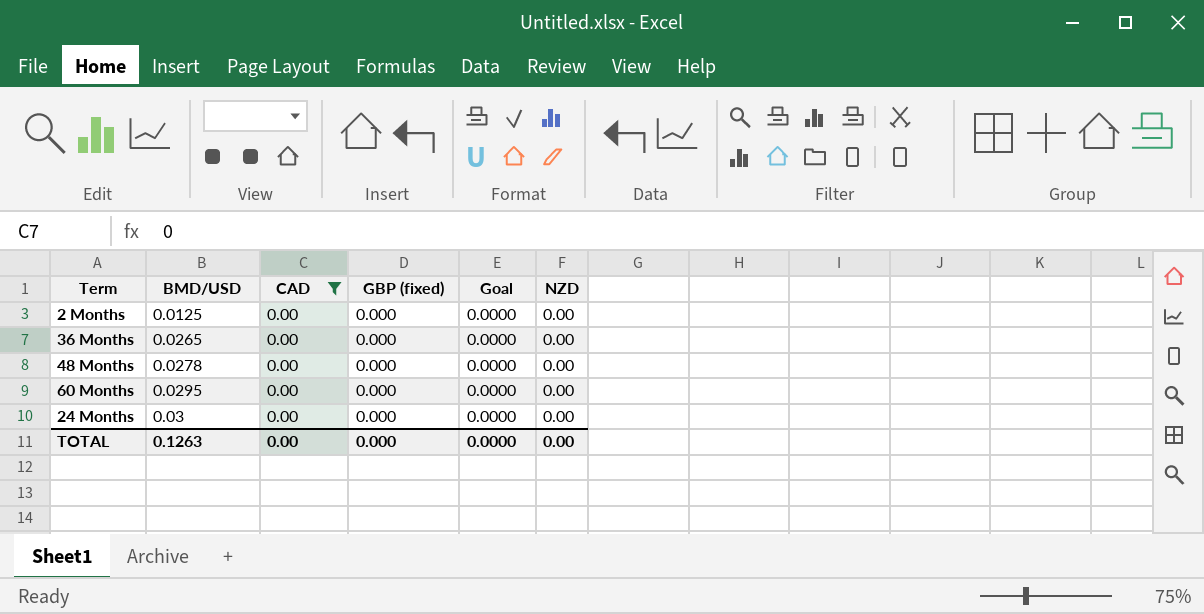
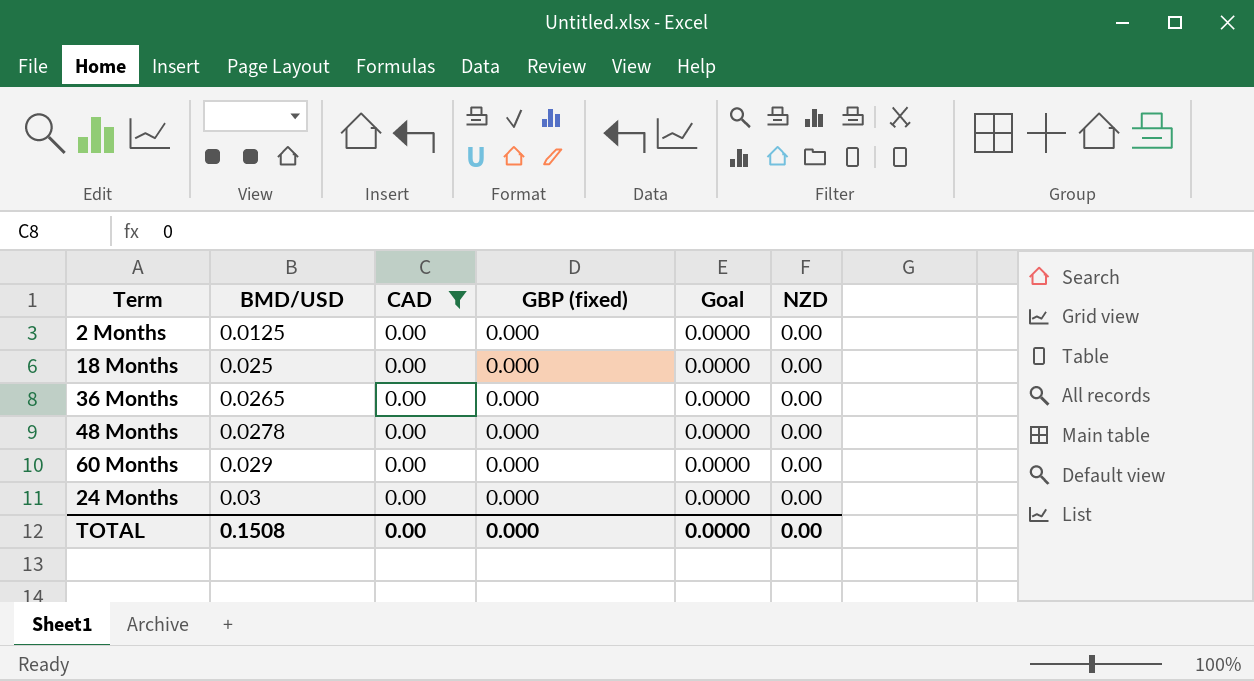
row 18 Months: none -> 0.025 | 0.00 | 0.000 | 0.0000 | 0.00
60 Months | BMD/USD: 0.0295 -> 0.029
TOTAL | BMD/USD: 0.1263 -> 0.1508

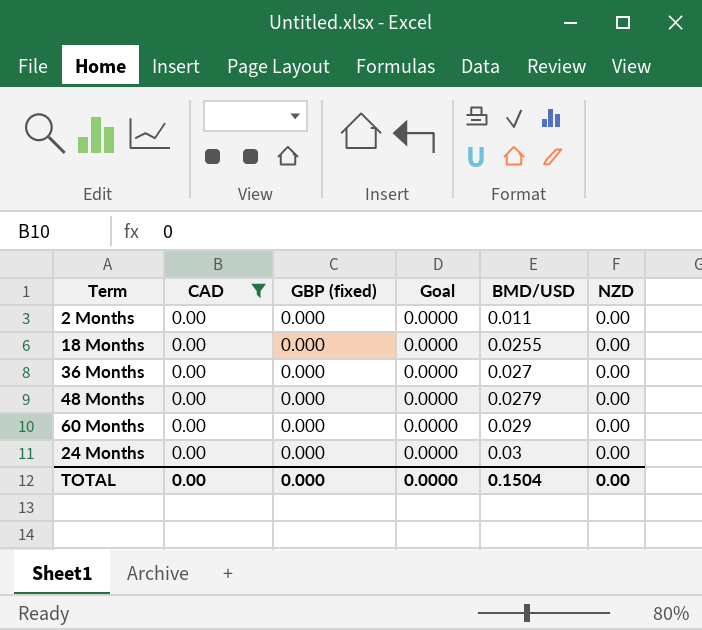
column BMD/USD | position: 2 -> 5
2 Months | BMD/USD: 0.0125 -> 0.011
18 Months | BMD/USD: 0.025 -> 0.0255
36 Months | BMD/USD: 0.0265 -> 0.027
48 Months | BMD/USD: 0.0278 -> 0.0279
TOTAL | BMD/USD: 0.1508 -> 0.1504

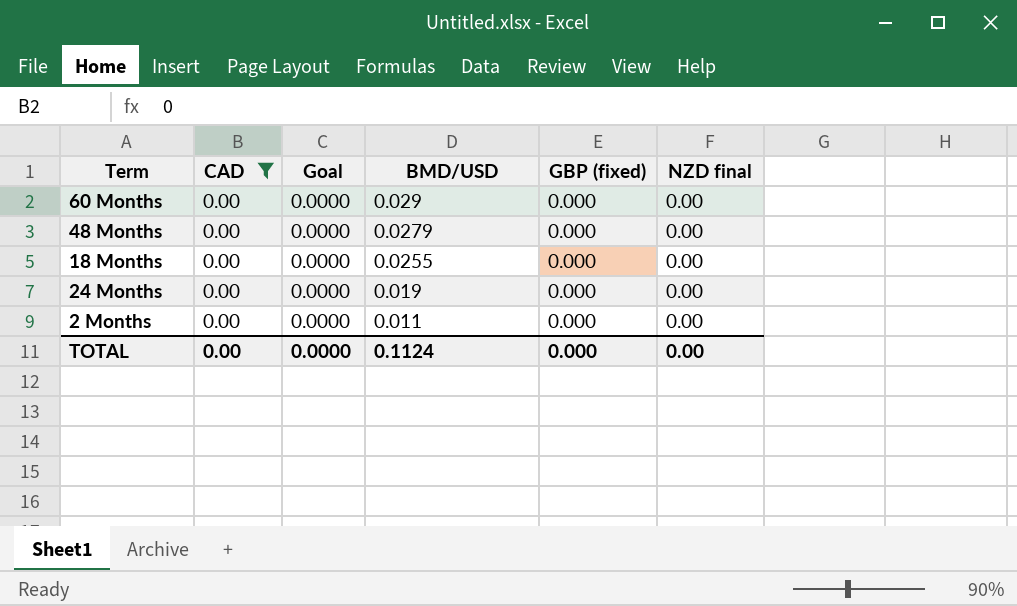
row order: BMD/USD ascending -> BMD/USD descending
column GBP (fixed) | position: 3 -> 5
column name: NZD -> NZD final
row 36 Months: 0.00 | 0.000 | 0.0000 | 0.027 | 0.00 -> none
24 Months | BMD/USD: 0.03 -> 0.019
TOTAL | BMD/USD: 0.1504 -> 0.1124

